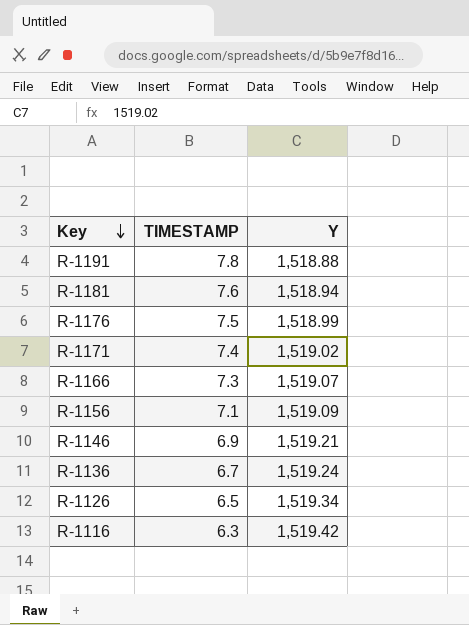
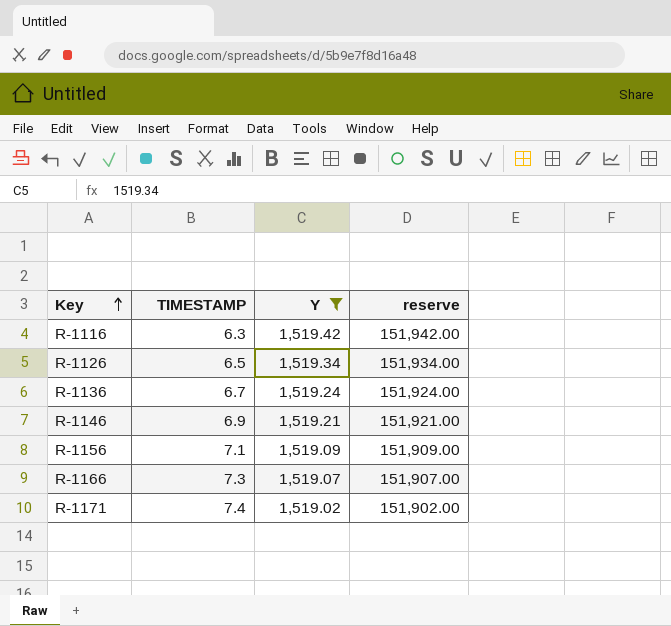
filter: none -> Y >= 1,519.02
row order: Key descending -> Key ascending
column reserve | formula: none -> [Y] * 100

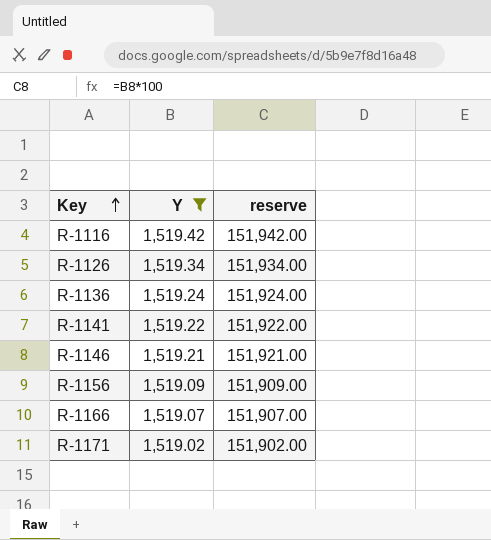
column TIMESTAMP | position: 2 -> none
row R-1141: none -> 1,519.22 | 151,922.00

